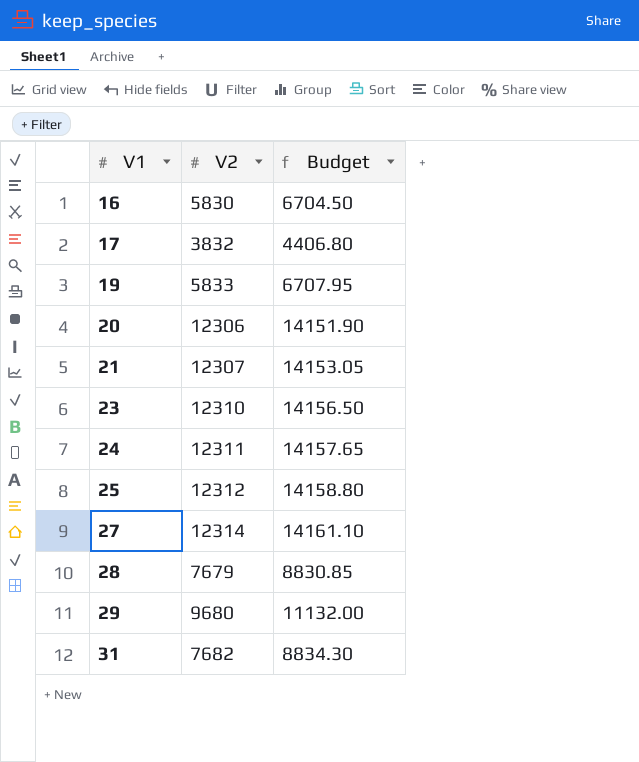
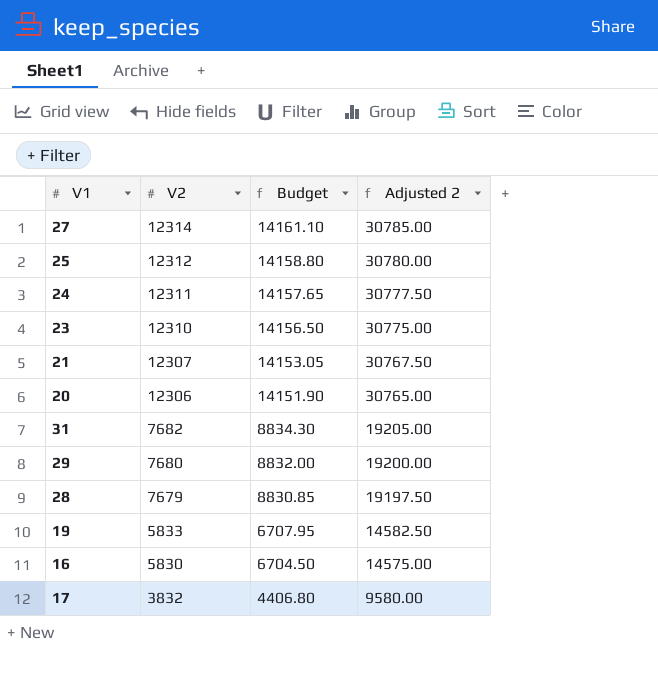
row order: V1 ascending -> V2 descending
column Adjusted 2 | formula: none -> [V2] * 2.5
29 | V2: 9680 -> 7680
29 | Budget: 11132.00 -> 8832.00

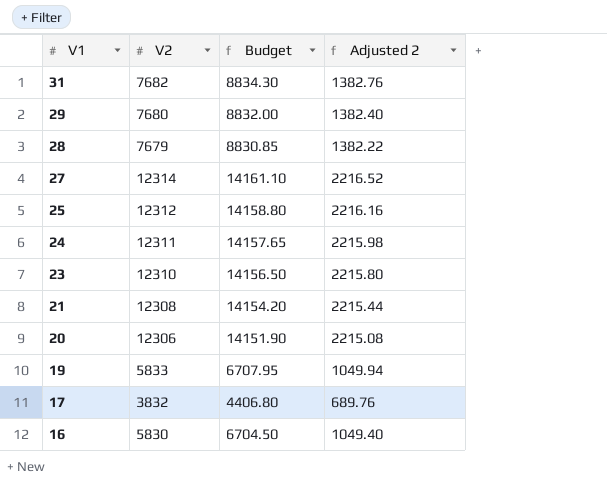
row order: V2 descending -> V1 descending
column Adjusted 2 | formula: [V2] * 2.5 -> [V2] * 0.18
21 | V2: 12307 -> 12308
21 | Budget: 14153.05 -> 14154.20

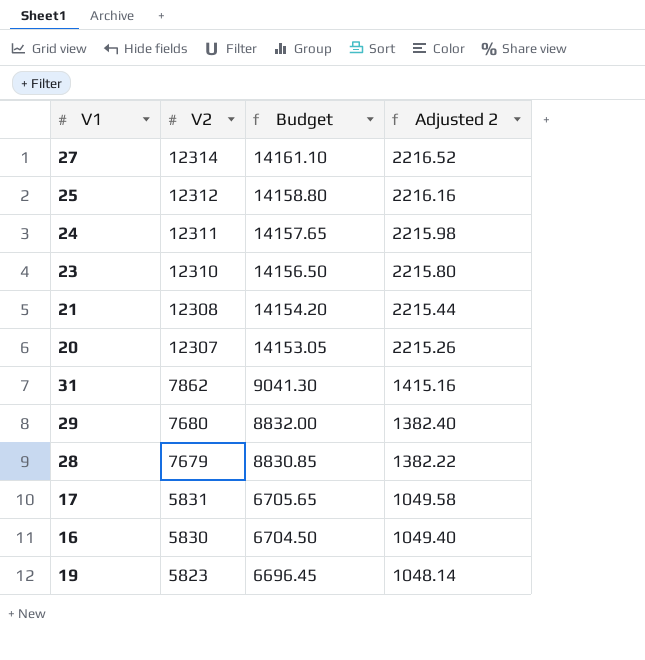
row order: V1 descending -> V2 descending
20 | V2: 12306 -> 12307
20 | Budget: 14151.90 -> 14153.05
20 | Adjusted 2: 2215.08 -> 2215.26
31 | V2: 7682 -> 7862
31 | Budget: 8834.30 -> 9041.30
31 | Adjusted 2: 1382.76 -> 1415.16
17 | V2: 3832 -> 5831
17 | Budget: 4406.80 -> 6705.65
17 | Adjusted 2: 689.76 -> 1049.58
19 | V2: 5833 -> 5823
19 | Budget: 6707.95 -> 6696.45
19 | Adjusted 2: 1049.94 -> 1048.14

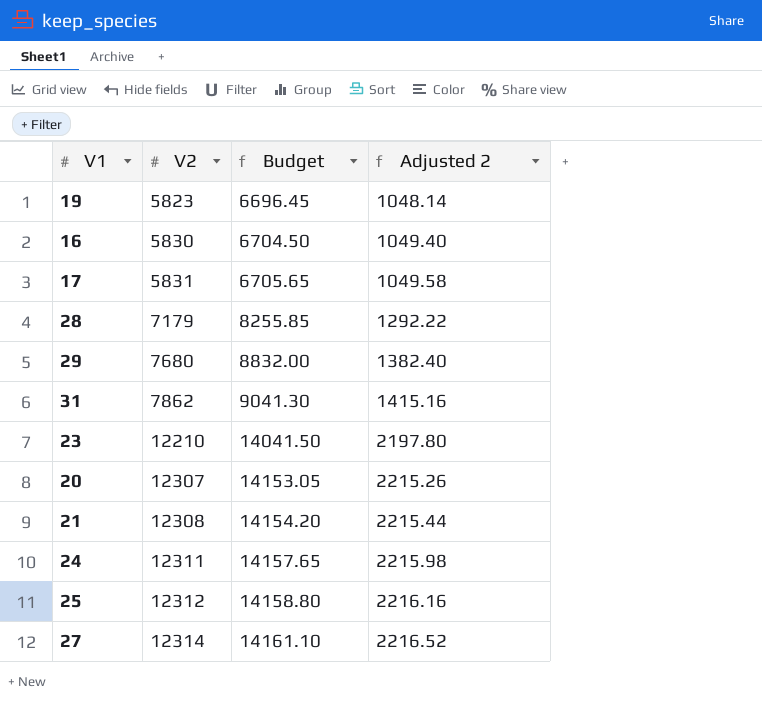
row order: V2 descending -> V2 ascending
28 | V2: 7679 -> 7179
28 | Budget: 8830.85 -> 8255.85
28 | Adjusted 2: 1382.22 -> 1292.22
23 | V2: 12310 -> 12210
23 | Budget: 14156.50 -> 14041.50
23 | Adjusted 2: 2215.80 -> 2197.80

